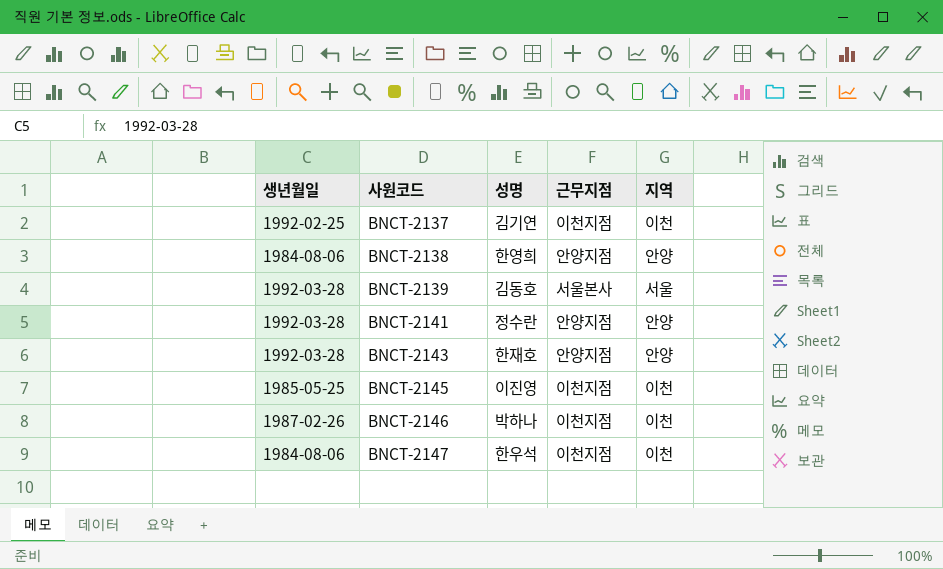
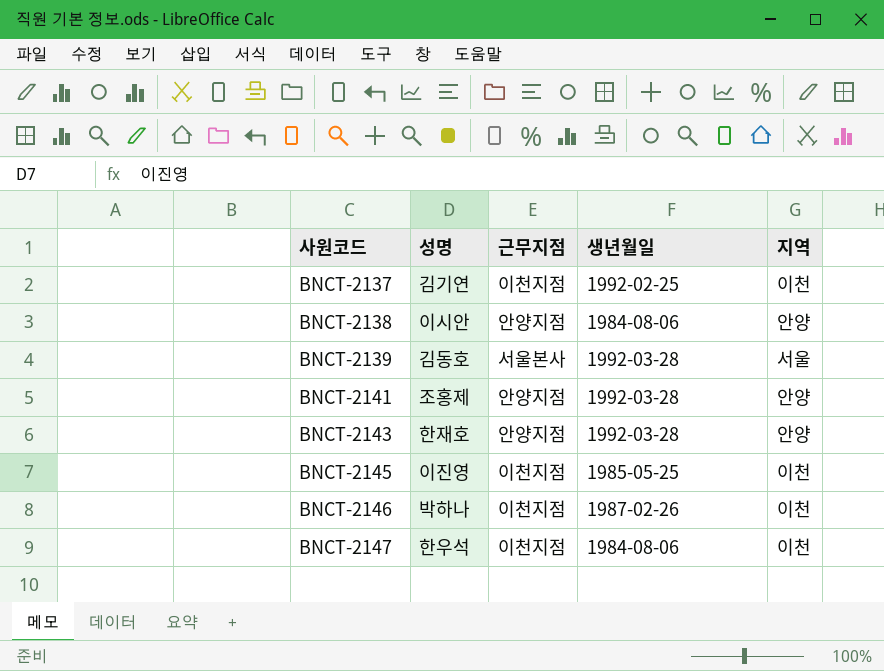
column 생년월일 | position: 1 -> 4
BNCT-2138 | 성명: 한영희 -> 이시안
BNCT-2141 | 성명: 정수란 -> 조홍제

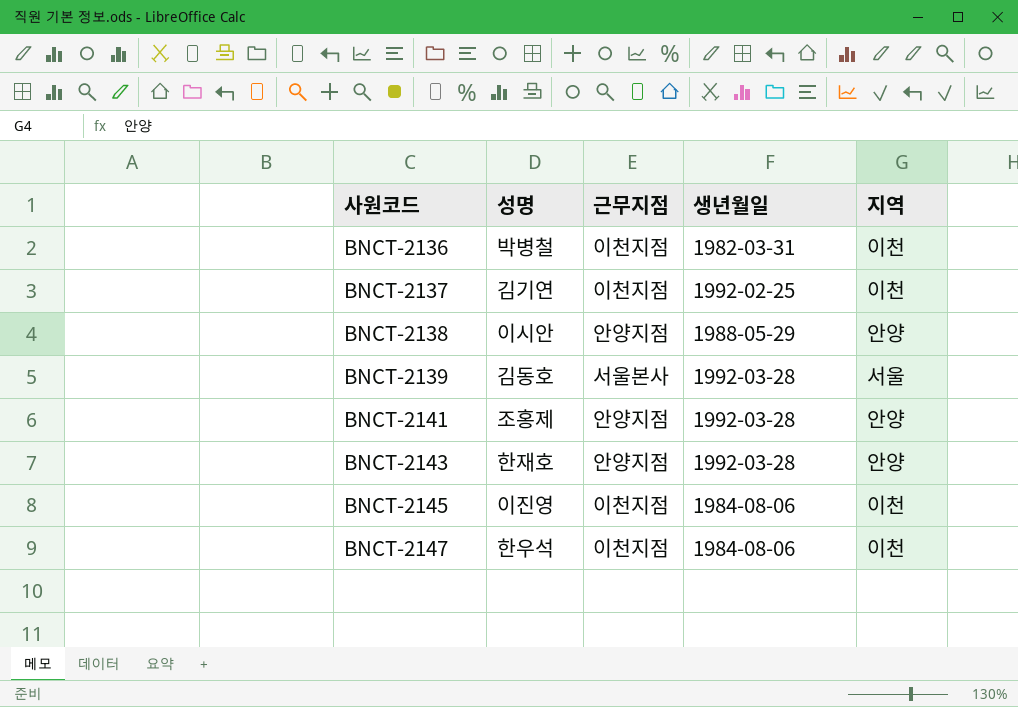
row BNCT-2146: 박하나 | 이천지점 | 1987-02-26 | 이천 -> none
row BNCT-2136: none -> 박병철 | 이천지점 | 1982-03-31 | 이천
BNCT-2138 | 생년월일: 1984-08-06 -> 1988-05-29
BNCT-2145 | 생년월일: 1985-05-25 -> 1984-08-06

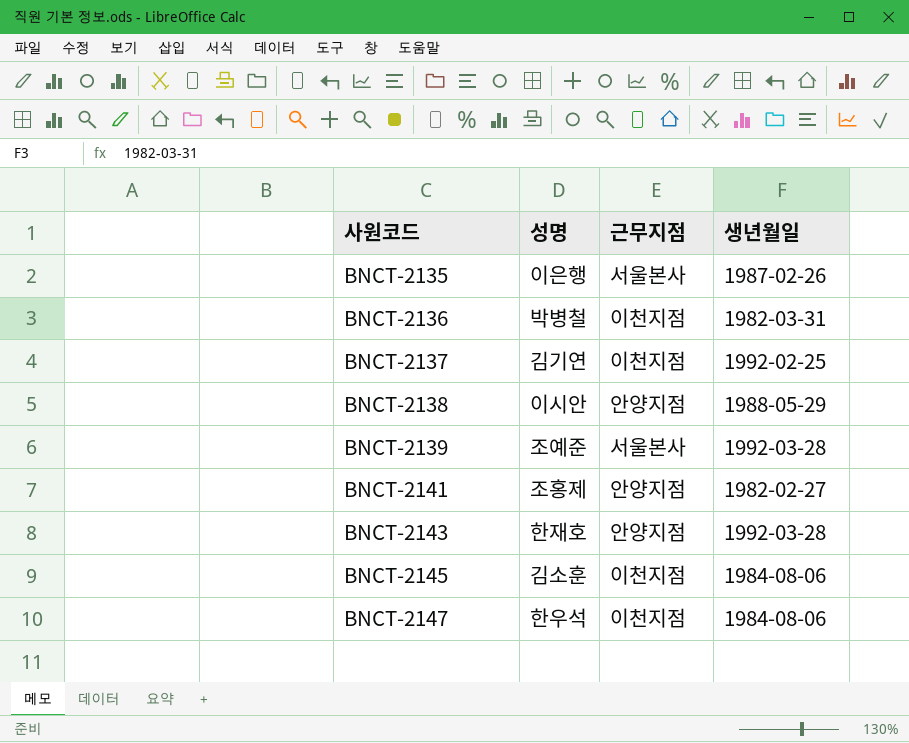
column 지역 | position: 5 -> none
row BNCT-2135: none -> 이은행 | 서울본사 | 1987-02-26
BNCT-2139 | 성명: 김동호 -> 조예준
BNCT-2141 | 생년월일: 1992-03-28 -> 1982-02-27
BNCT-2145 | 성명: 이진영 -> 김소훈

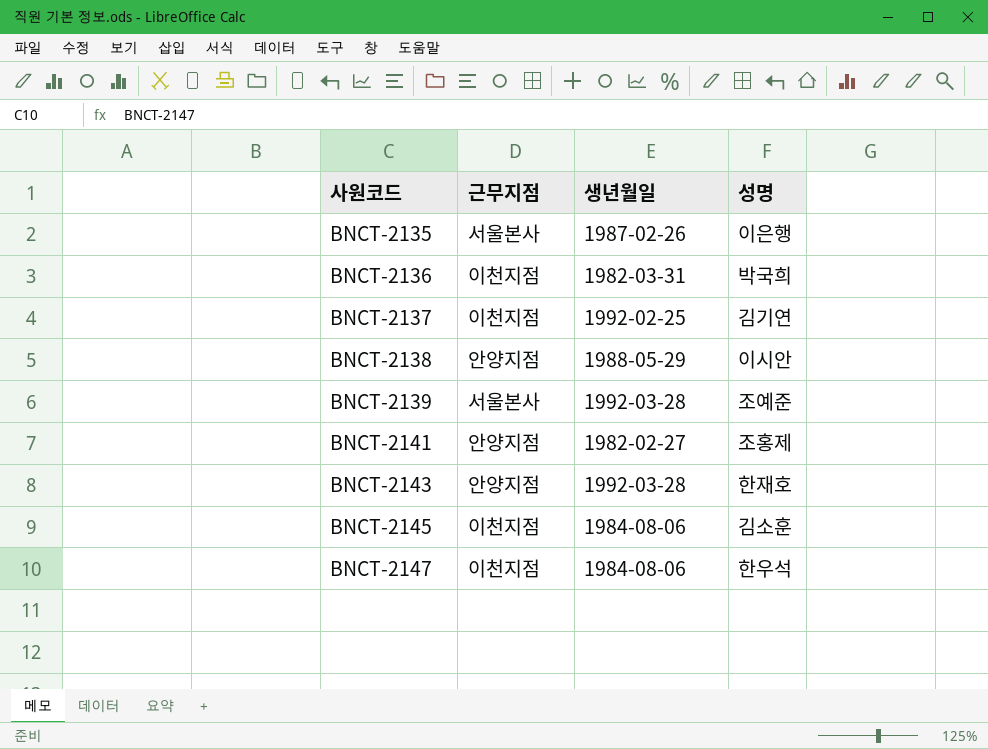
column 성명 | position: 2 -> 4
BNCT-2136 | 성명: 박병철 -> 박국희

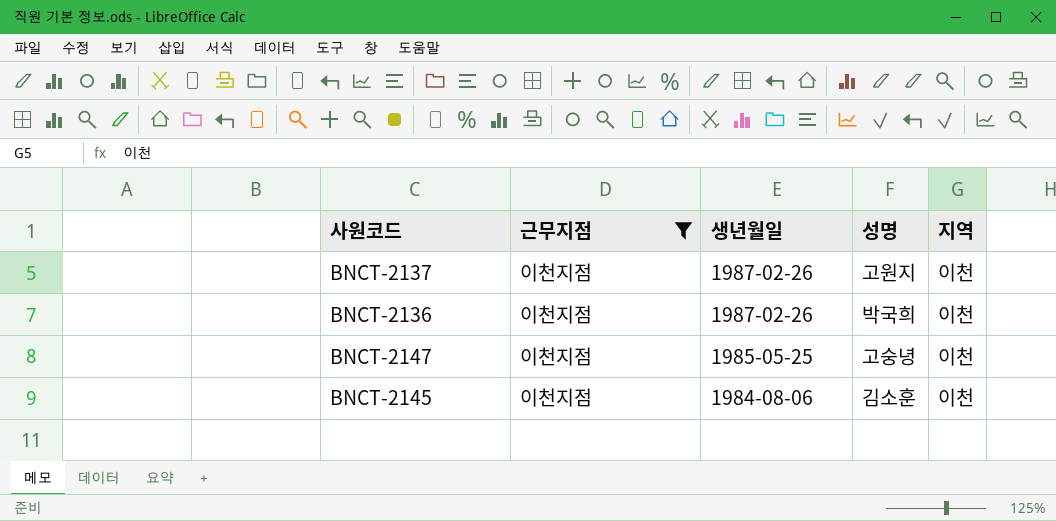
filter: none -> 근무지점 = 이천지점
row order: 사원코드 ascending -> 생년월일 descending
column 지역 | position: none -> 5
BNCT-2137 | 생년월일: 1992-02-25 -> 1987-02-26
BNCT-2137 | 성명: 김기연 -> 고원지
BNCT-2136 | 생년월일: 1982-03-31 -> 1987-02-26
BNCT-2147 | 생년월일: 1984-08-06 -> 1985-05-25
BNCT-2147 | 성명: 한우석 -> 고숭녕

